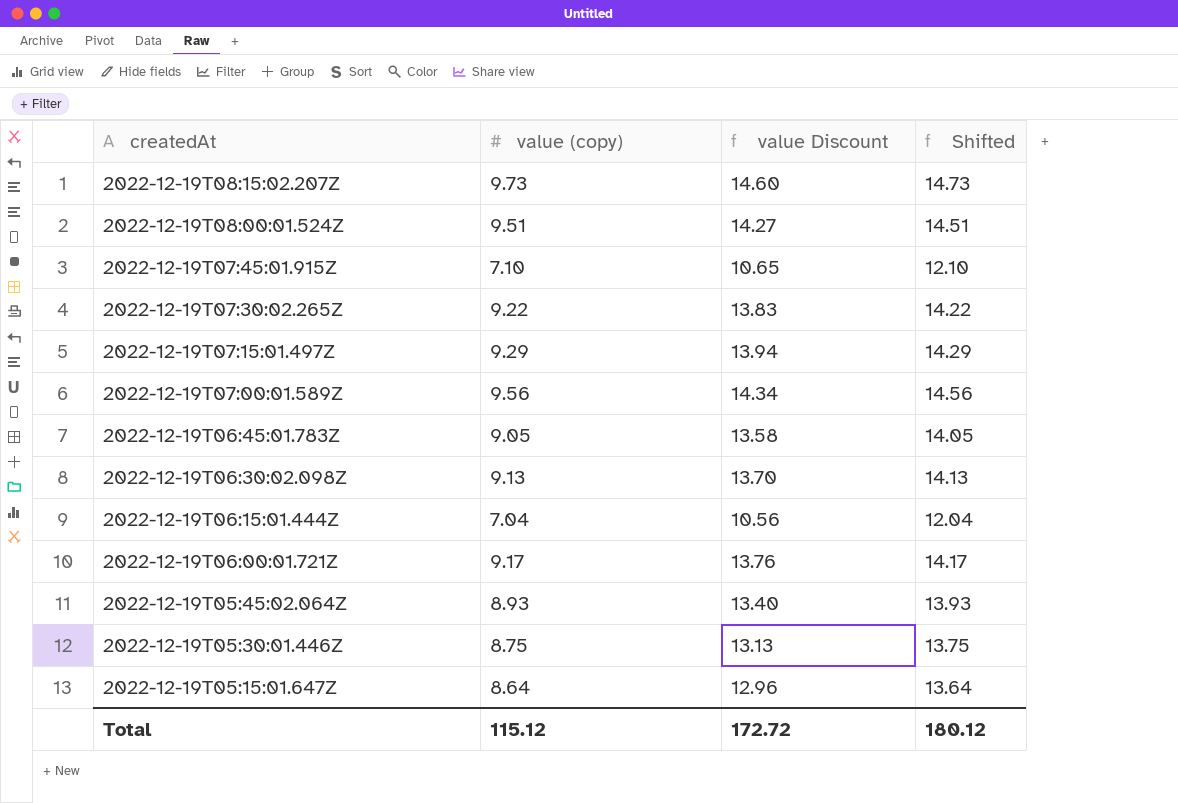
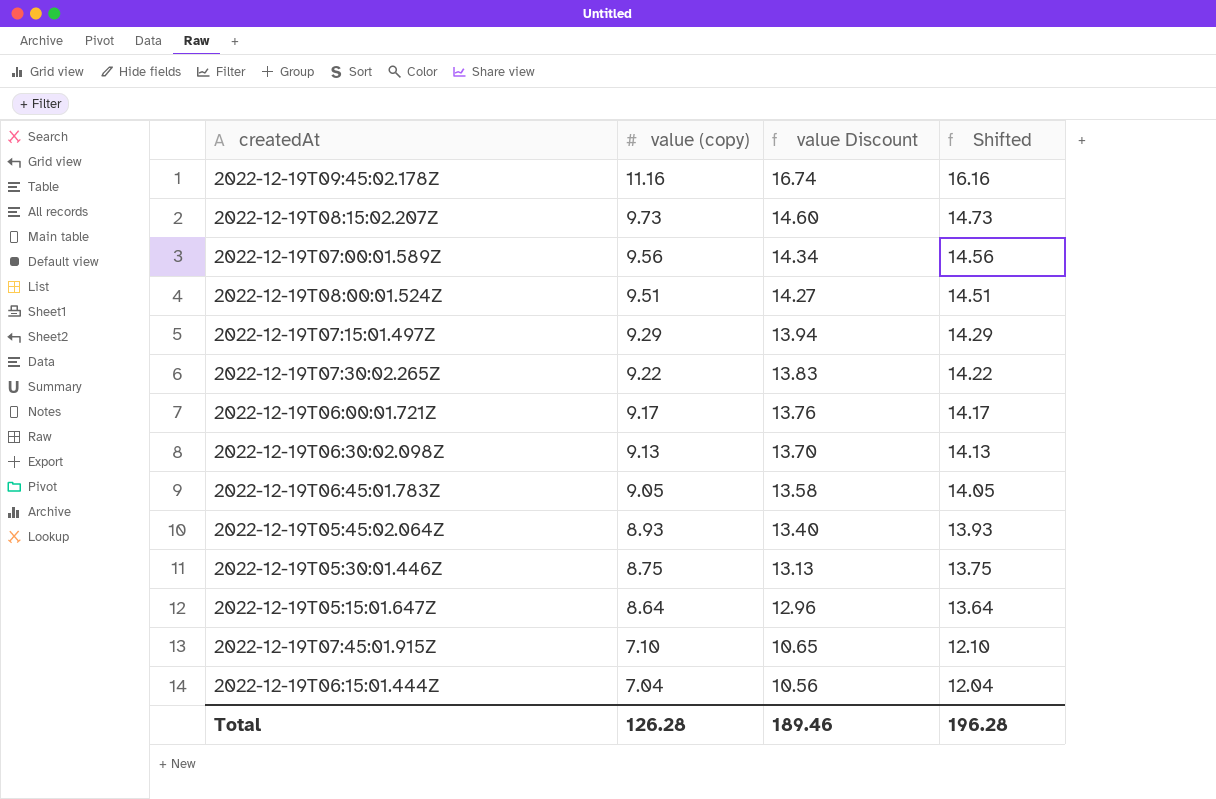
row order: createdAt descending -> value (copy) descending
row 2022-12-19T09:45:02.178Z: none -> 11.16 | 16.74 | 16.16
Total | value (copy): 115.12 -> 126.28
Total | value Discount: 172.72 -> 189.46
Total | Shifted: 180.12 -> 196.28

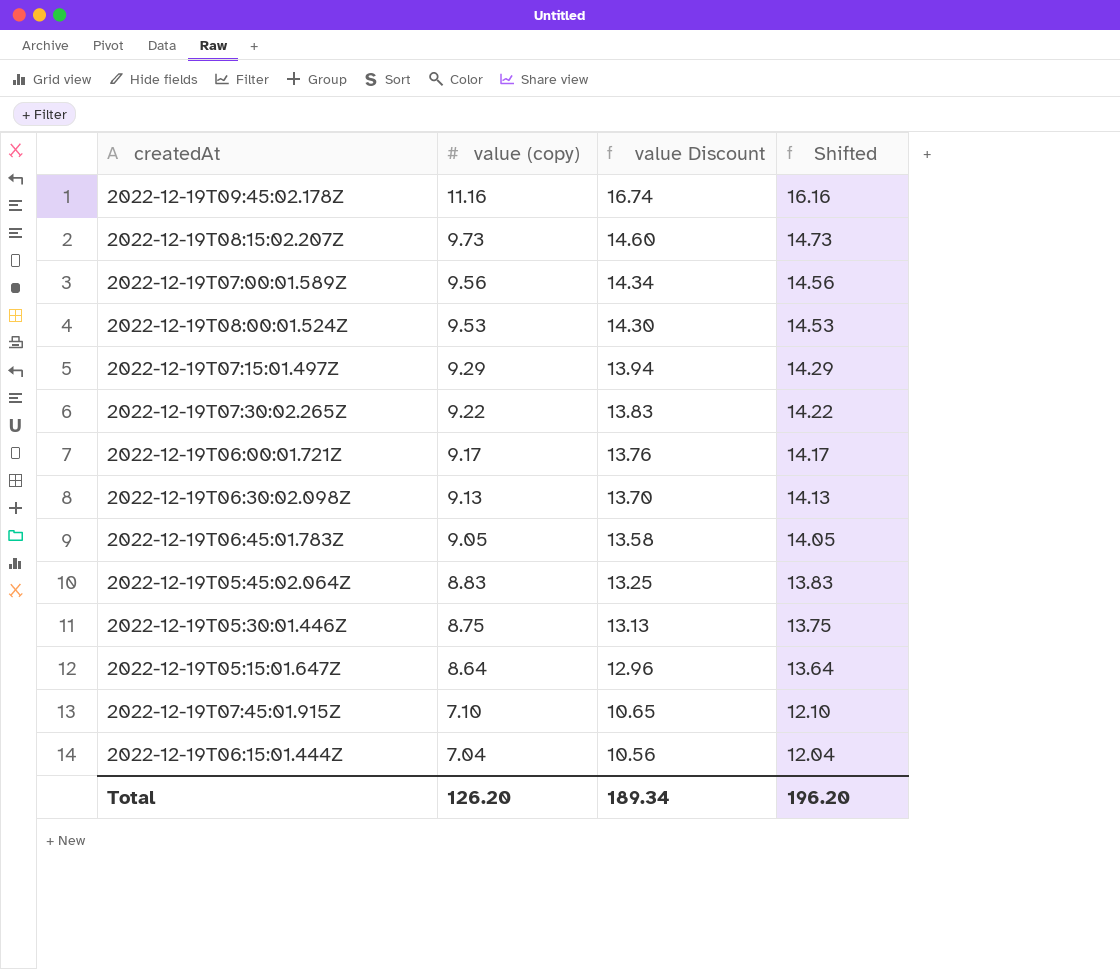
2022-12-19T08:00:01.524Z | value (copy): 9.51 -> 9.53
2022-12-19T08:00:01.524Z | value Discount: 14.27 -> 14.30
2022-12-19T08:00:01.524Z | Shifted: 14.51 -> 14.53
2022-12-19T05:45:02.064Z | value (copy): 8.93 -> 8.83
2022-12-19T05:45:02.064Z | value Discount: 13.40 -> 13.25
2022-12-19T05:45:02.064Z | Shifted: 13.93 -> 13.83
Total | value (copy): 126.28 -> 126.20
Total | value Discount: 189.46 -> 189.34
Total | Shifted: 196.28 -> 196.20

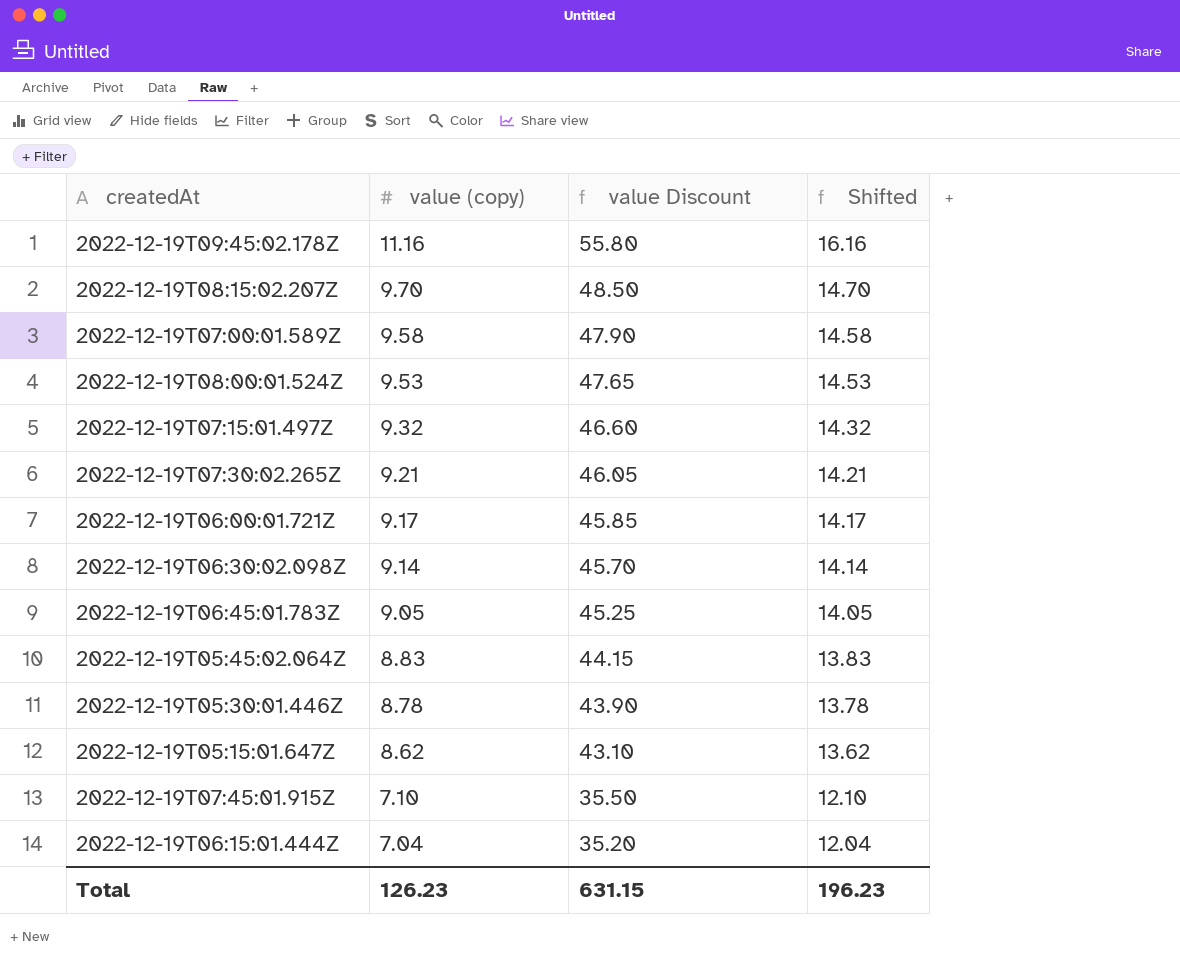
column value Discount | formula: [value (copy)] * 1.5 -> [value (copy)] * 5
2022-12-19T08:15:02.207Z | value (copy): 9.73 -> 9.70
2022-12-19T08:15:02.207Z | Shifted: 14.73 -> 14.70
2022-12-19T07:00:01.589Z | value (copy): 9.56 -> 9.58
2022-12-19T07:00:01.589Z | Shifted: 14.56 -> 14.58
2022-12-19T07:15:01.497Z | value (copy): 9.29 -> 9.32
2022-12-19T07:15:01.497Z | Shifted: 14.29 -> 14.32
2022-12-19T07:30:02.265Z | value (copy): 9.22 -> 9.21
2022-12-19T07:30:02.265Z | Shifted: 14.22 -> 14.21
2022-12-19T06:30:02.098Z | value (copy): 9.13 -> 9.14
2022-12-19T06:30:02.098Z | Shifted: 14.13 -> 14.14
2022-12-19T05:30:01.446Z | value (copy): 8.75 -> 8.78
2022-12-19T05:30:01.446Z | Shifted: 13.75 -> 13.78
2022-12-19T05:15:01.647Z | value (copy): 8.64 -> 8.62
2022-12-19T05:15:01.647Z | Shifted: 13.64 -> 13.62
Total | value (copy): 126.20 -> 126.23
Total | value Discount: 189.34 -> 631.15
Total | Shifted: 196.20 -> 196.23

